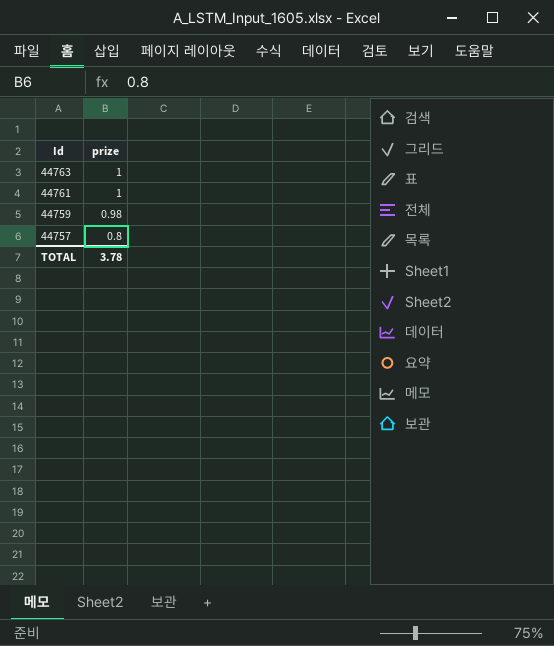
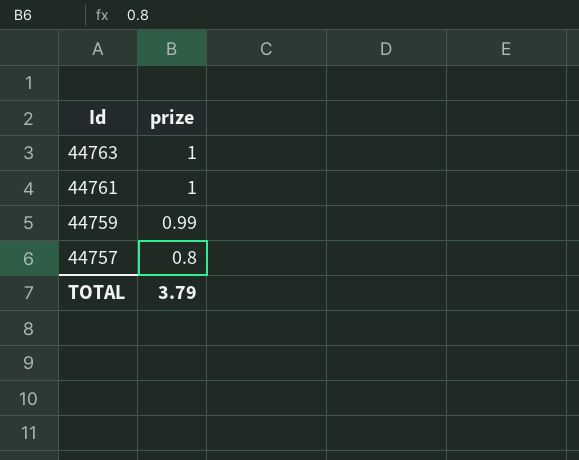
44759 | prize: 0.98 -> 0.99
TOTAL | prize: 3.78 -> 3.79

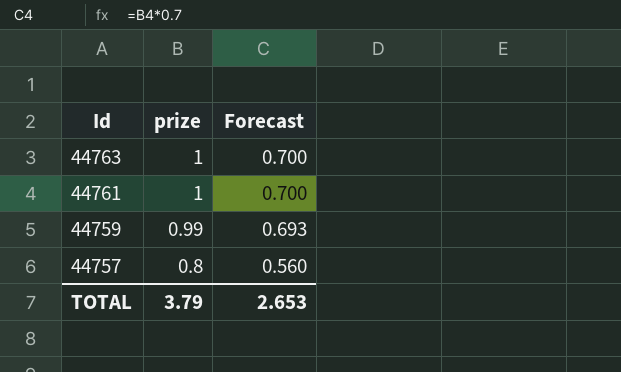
column Forecast | formula: none -> [prize] * 0.7

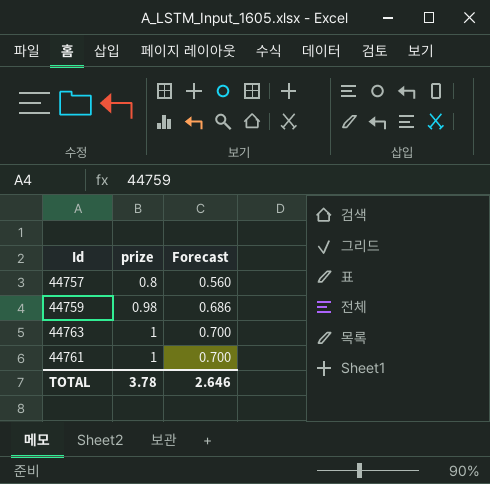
row order: Id descending -> prize ascending
44759 | prize: 0.99 -> 0.98
44759 | Forecast: 0.693 -> 0.686
TOTAL | prize: 3.79 -> 3.78
TOTAL | Forecast: 2.653 -> 2.646

